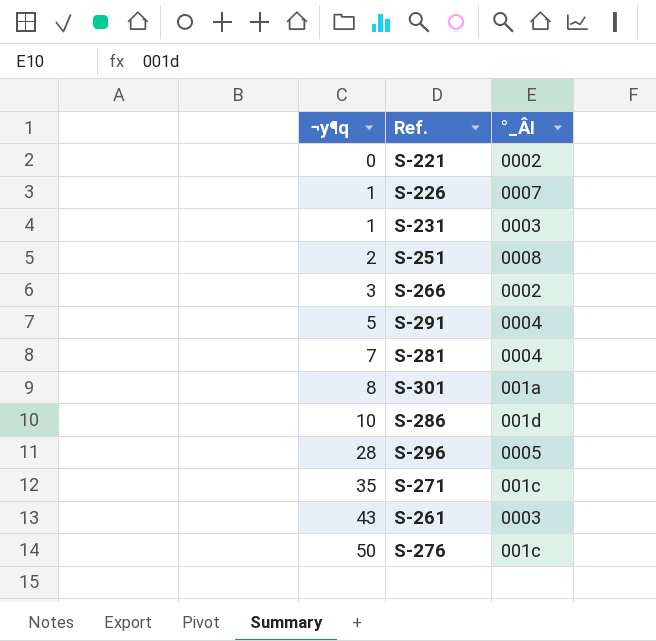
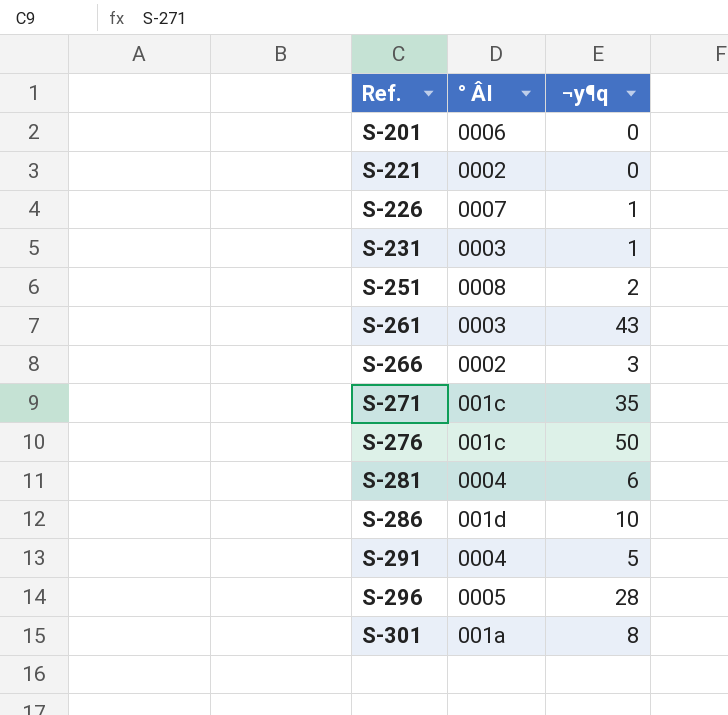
row order: ¬y¶q ascending -> Ref. ascending
column name: °_ÂI -> ° ÂI
column ¬y¶q | position: 1 -> 3
row S-201: none -> 0006 | 0
S-281 | ¬y¶q: 7 -> 6

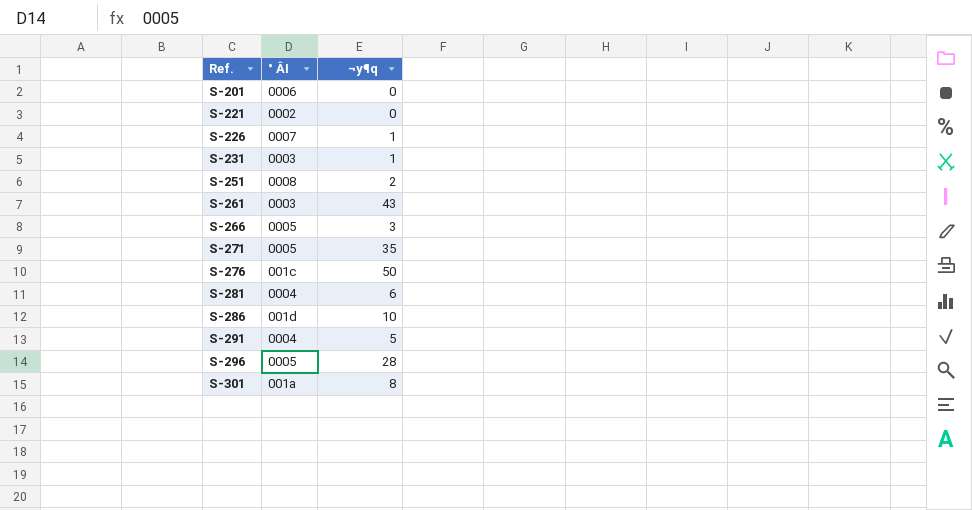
S-266 | ° ÂI: 0002 -> 0005
S-271 | ° ÂI: 001c -> 0005

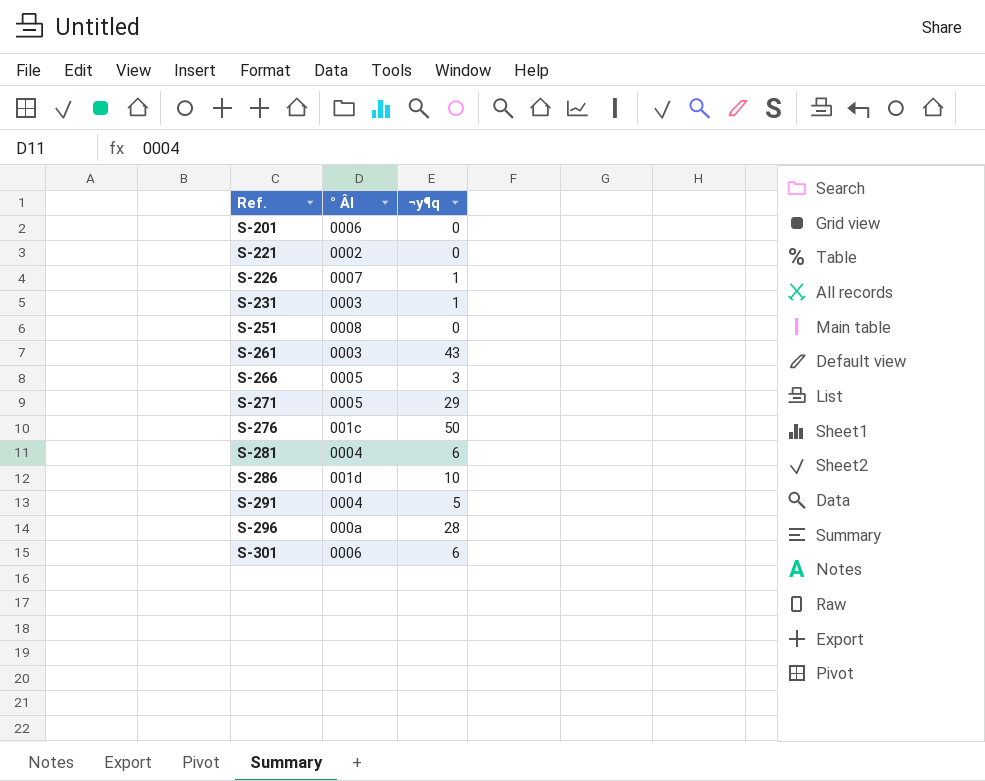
S-251 | ¬y¶q: 2 -> 0
S-271 | ¬y¶q: 35 -> 29
S-296 | ° ÂI: 0005 -> 000a
S-301 | ° ÂI: 001a -> 0006
S-301 | ¬y¶q: 8 -> 6

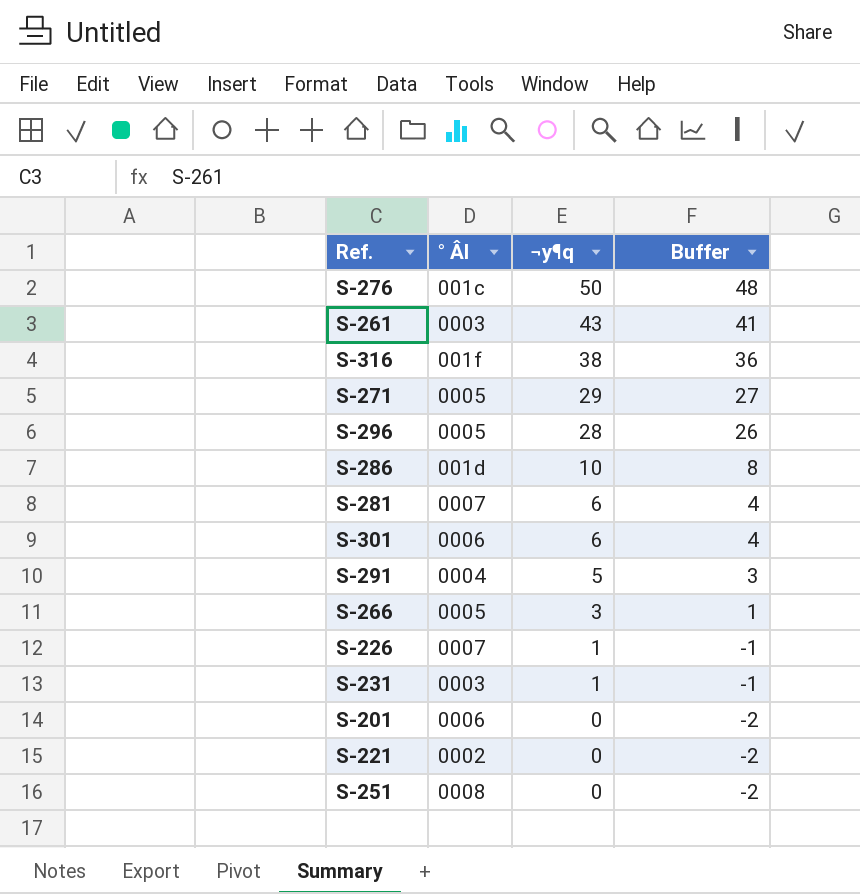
row order: Ref. ascending -> ¬y¶q descending
column Buffer | formula: none -> [¬y¶q] - 2
row S-316: none -> 001f | 38 | 36
S-296 | ° ÂI: 000a -> 0005
S-281 | ° ÂI: 0004 -> 0007

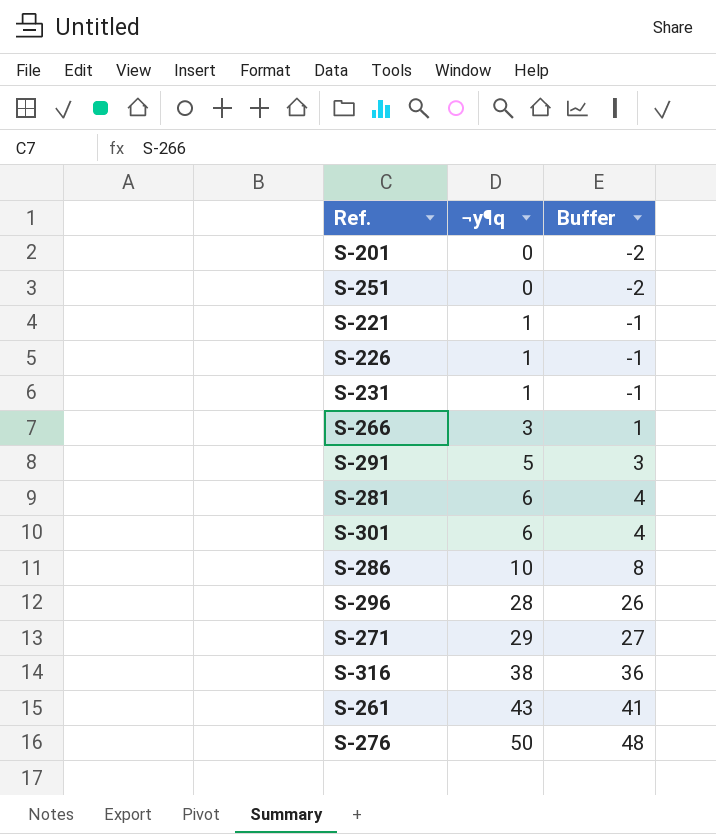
row order: ¬y¶q descending -> ¬y¶q ascending
column ° ÂI | position: 2 -> none
S-221 | ¬y¶q: 0 -> 1
S-221 | Buffer: -2 -> -1

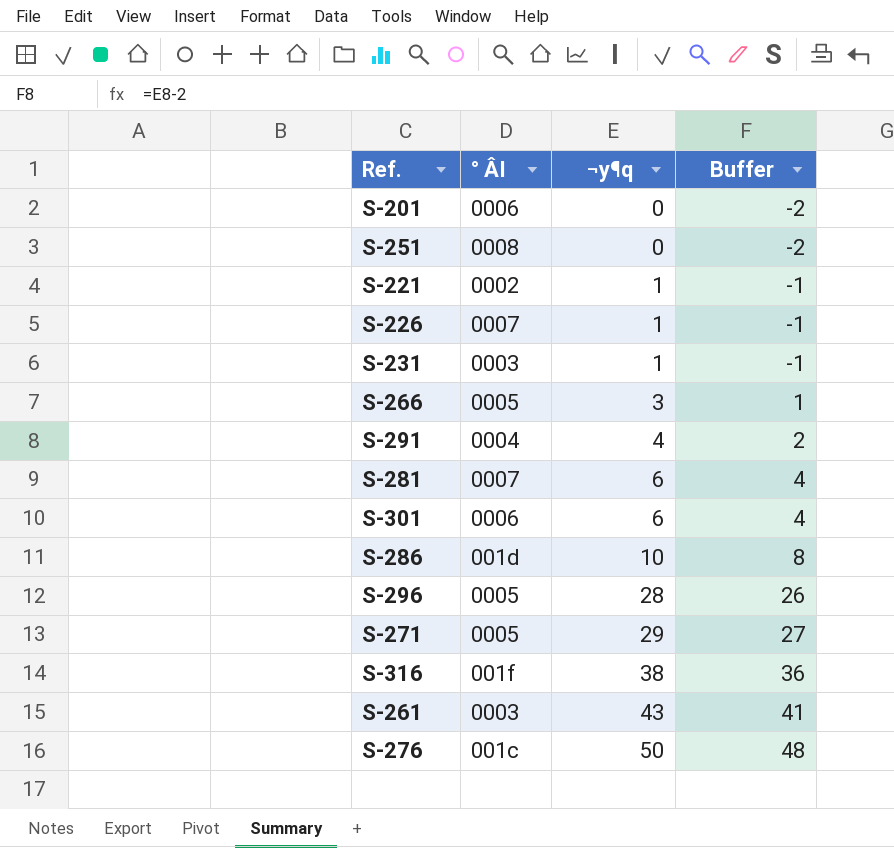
column ° ÂI | position: none -> 2
S-291 | ¬y¶q: 5 -> 4
S-291 | Buffer: 3 -> 2

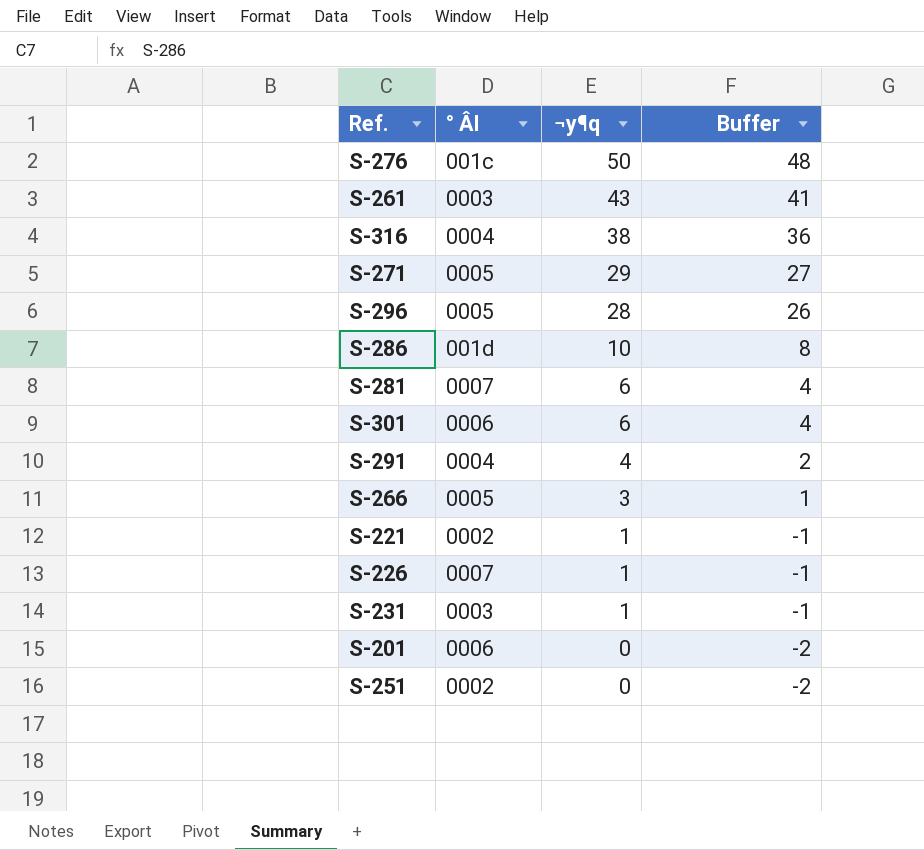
row order: ¬y¶q ascending -> ¬y¶q descending
S-316 | ° ÂI: 001f -> 0004
S-251 | ° ÂI: 0008 -> 0002

